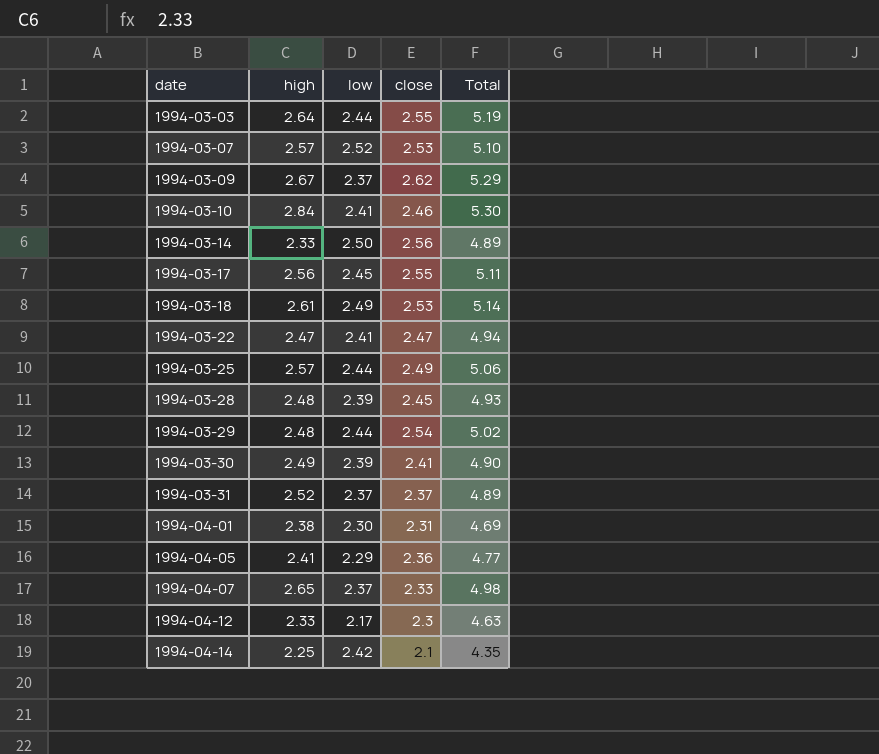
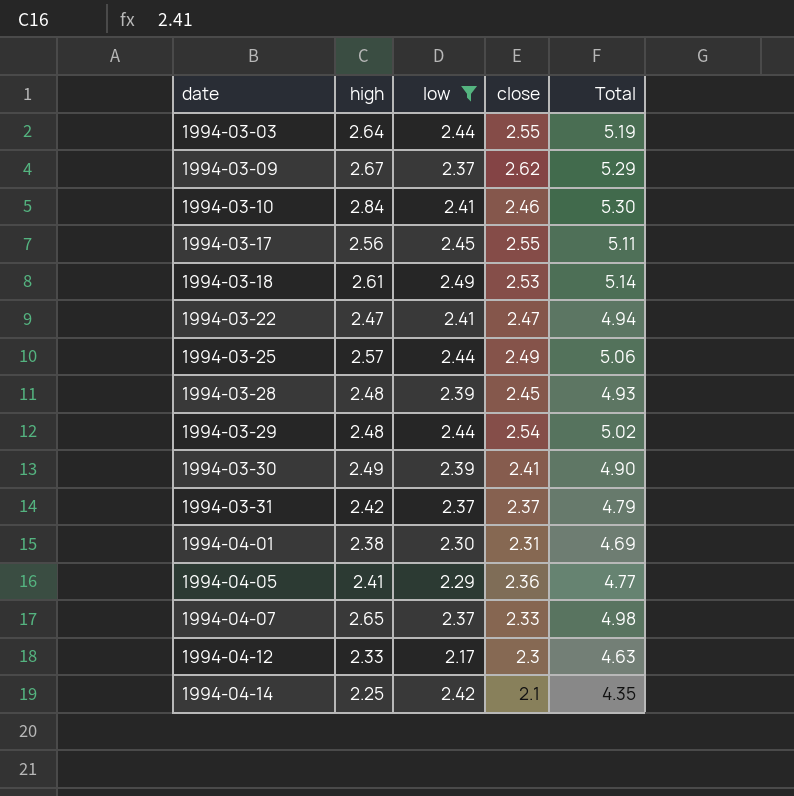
filter: none -> low <= 2.49
1994-03-31 | high: 2.52 -> 2.42
1994-03-31 | Total: 4.89 -> 4.79

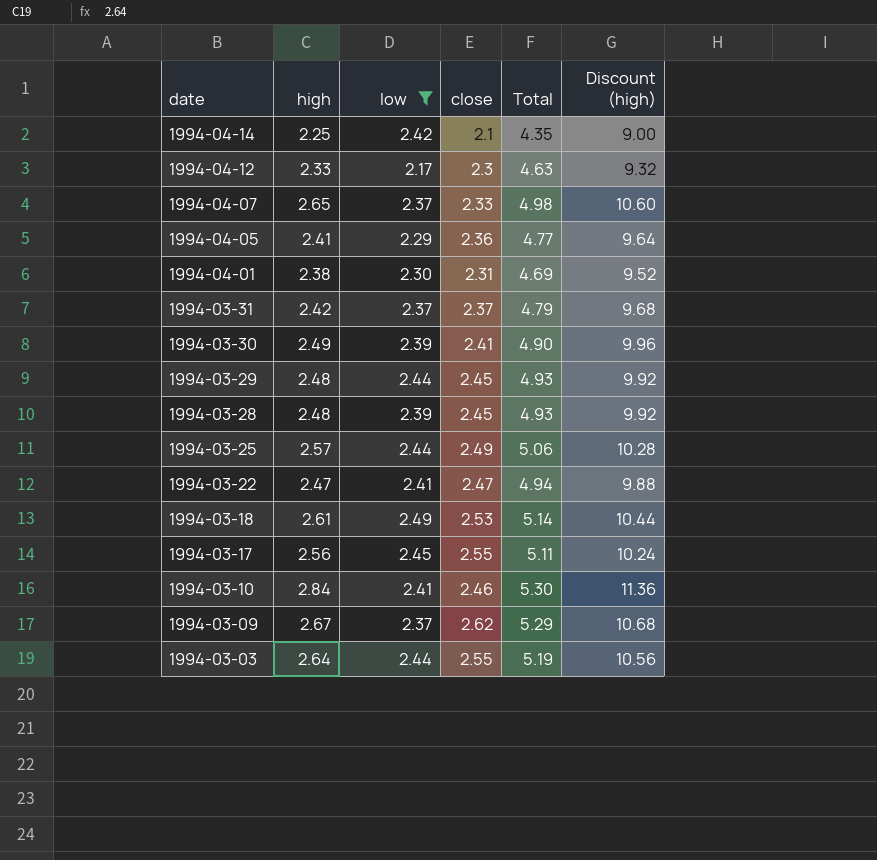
row order: date ascending -> date descending
column Discount (high) | formula: none -> [high] * 4
1994-03-29 | close: 2.54 -> 2.45
1994-03-29 | Total: 5.02 -> 4.93

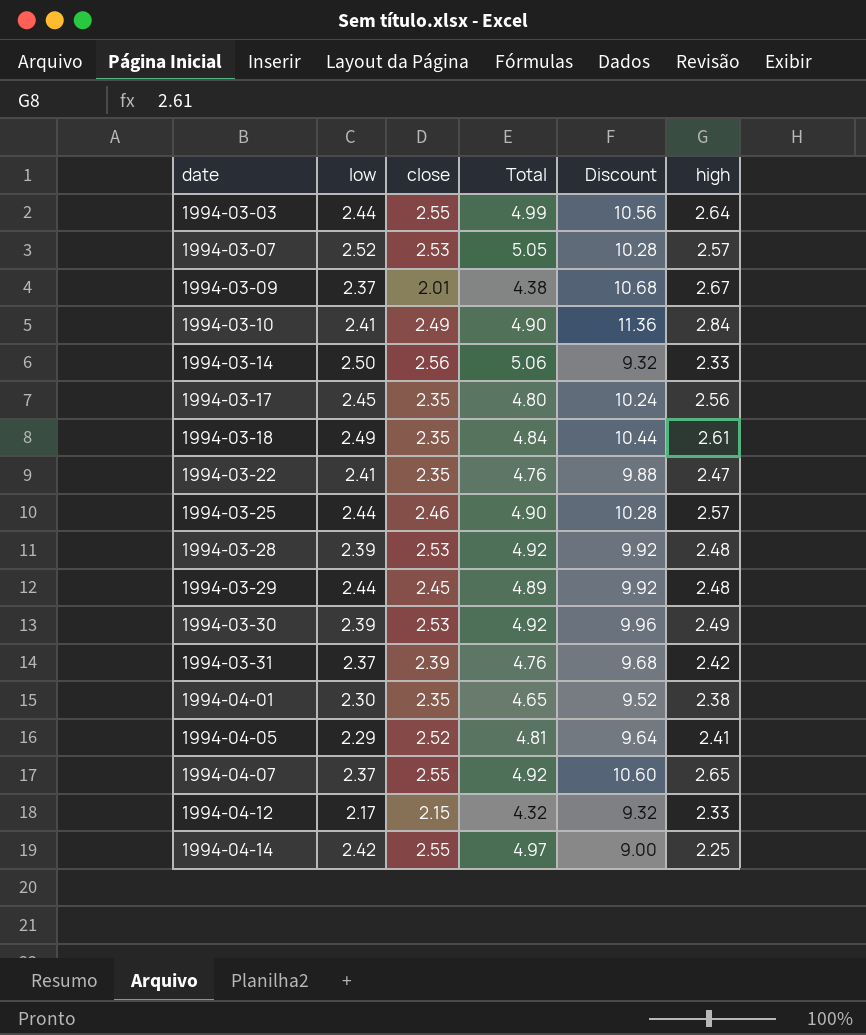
filter: low <= 2.49 -> none
row order: date descending -> date ascending
column Total | formula: [high] + [close] -> [low] + [close]
column name: Discount (high) -> Discount
column high | position: 2 -> 6
1994-03-09 | close: 2.62 -> 2.01
1994-03-10 | close: 2.46 -> 2.49
1994-03-17 | close: 2.55 -> 2.35
1994-03-18 | close: 2.53 -> 2.35
1994-03-22 | close: 2.47 -> 2.35
1994-03-25 | close: 2.49 -> 2.46
1994-03-28 | close: 2.45 -> 2.53
1994-03-30 | close: 2.41 -> 2.53
1994-03-31 | close: 2.37 -> 2.39
1994-04-01 | close: 2.31 -> 2.35
1994-04-05 | close: 2.36 -> 2.52
1994-04-07 | close: 2.33 -> 2.55
1994-04-12 | close: 2.3 -> 2.15
1994-04-14 | close: 2.1 -> 2.55

